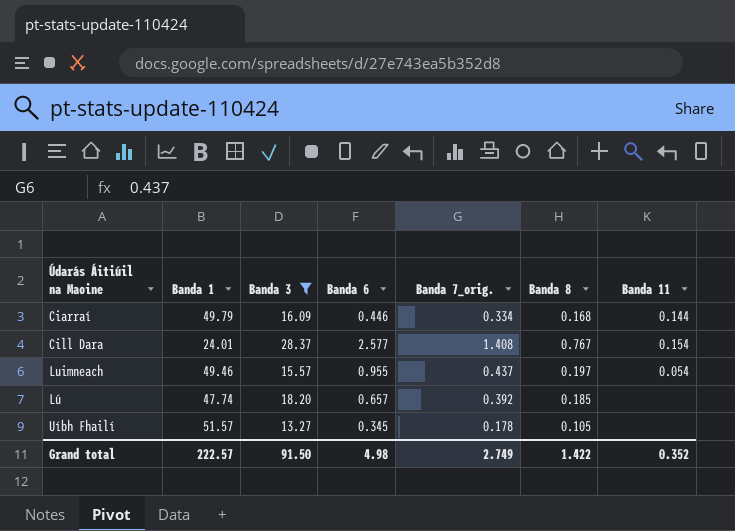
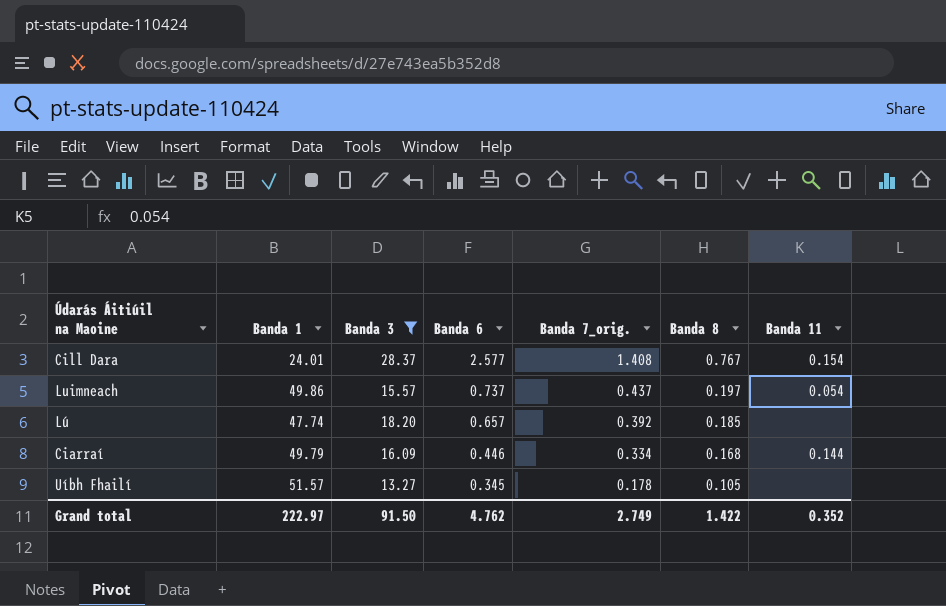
row order: none -> Banda 6 descending
Luimneach | Banda 1: 49.46 -> 49.86
Luimneach | Banda 6: 0.955 -> 0.737
Grand total | Banda 1: 222.57 -> 222.97
Grand total | Banda 6: 4.98 -> 4.762

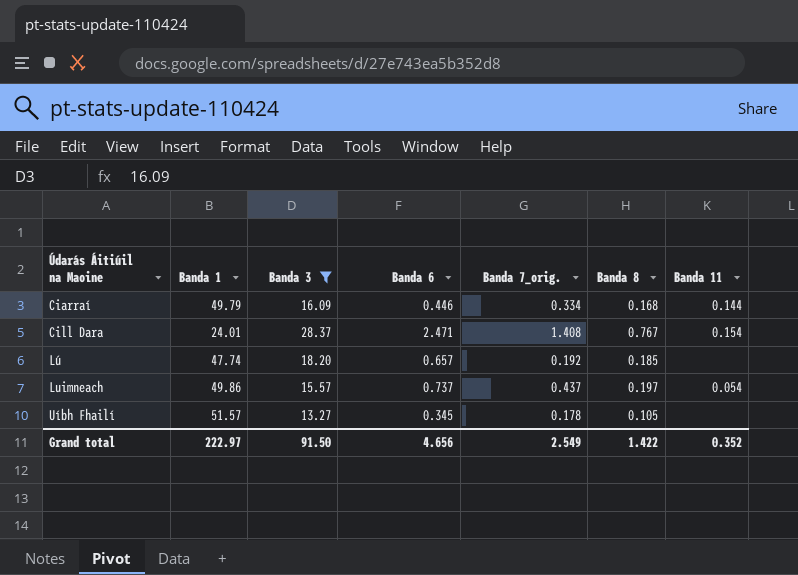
row order: Banda 6 descending -> Údarás Áitiúil na Maoine ascending
Cill Dara | Banda 6: 2.577 -> 2.471
Lú | Banda 7_orig.: 0.392 -> 0.192
Grand total | Banda 6: 4.762 -> 4.656
Grand total | Banda 7_orig.: 2.749 -> 2.549

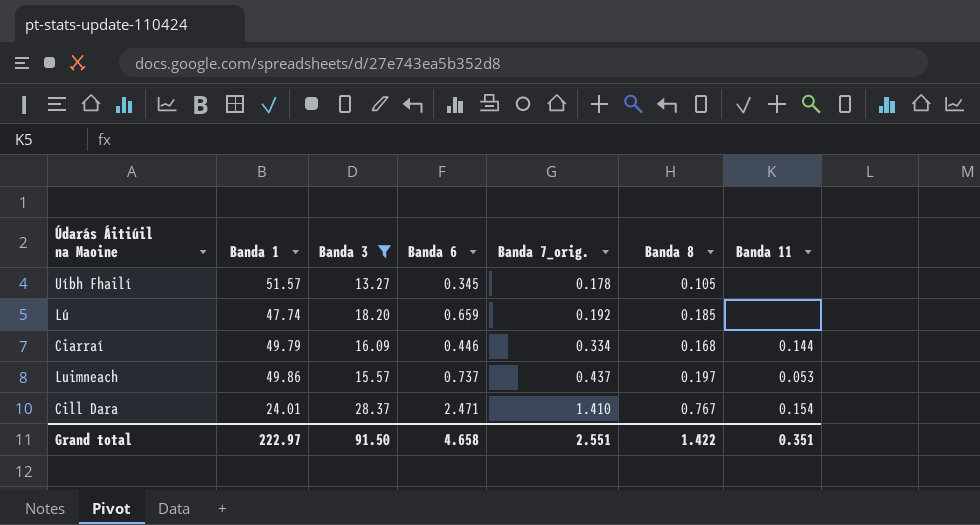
row order: Údarás Áitiúil na Maoine ascending -> Banda 7_orig. ascending
Lú | Banda 6: 0.657 -> 0.659
Luimneach | Banda 11: 0.054 -> 0.053
Cill Dara | Banda 7_orig.: 1.408 -> 1.410
Grand total | Banda 6: 4.656 -> 4.658
Grand total | Banda 7_orig.: 2.549 -> 2.551
Grand total | Banda 11: 0.352 -> 0.351

